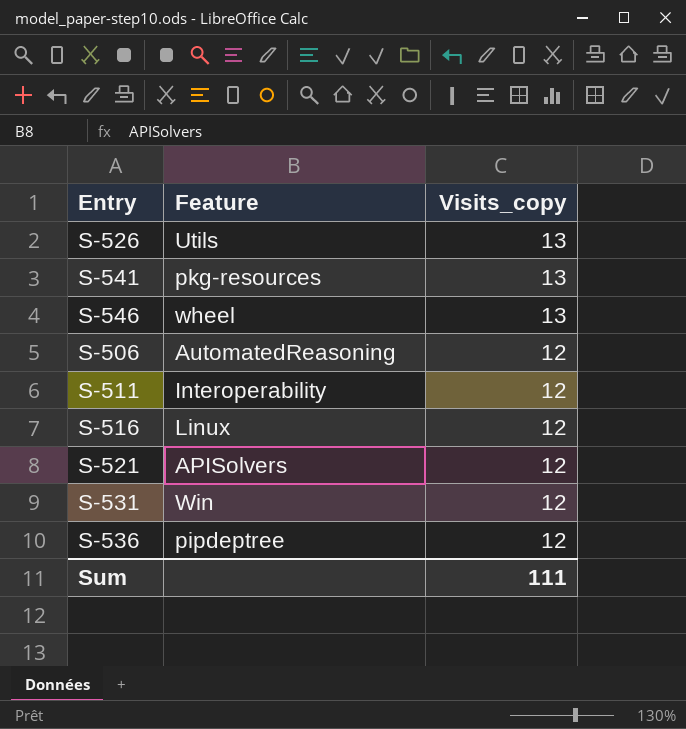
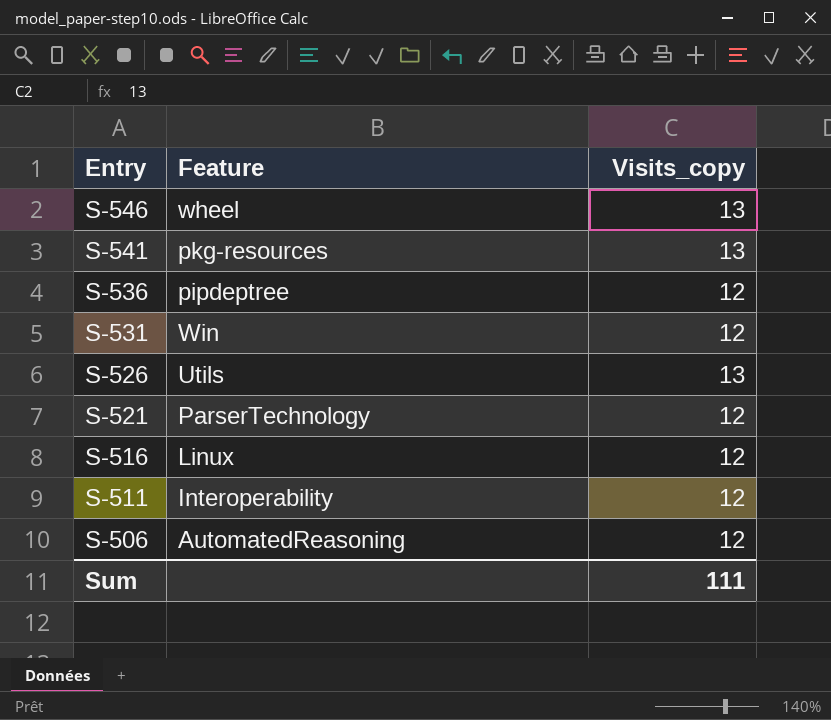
row order: Visits_copy descending -> Entry descending
S-521 | Feature: APISolvers -> ParserTechnology

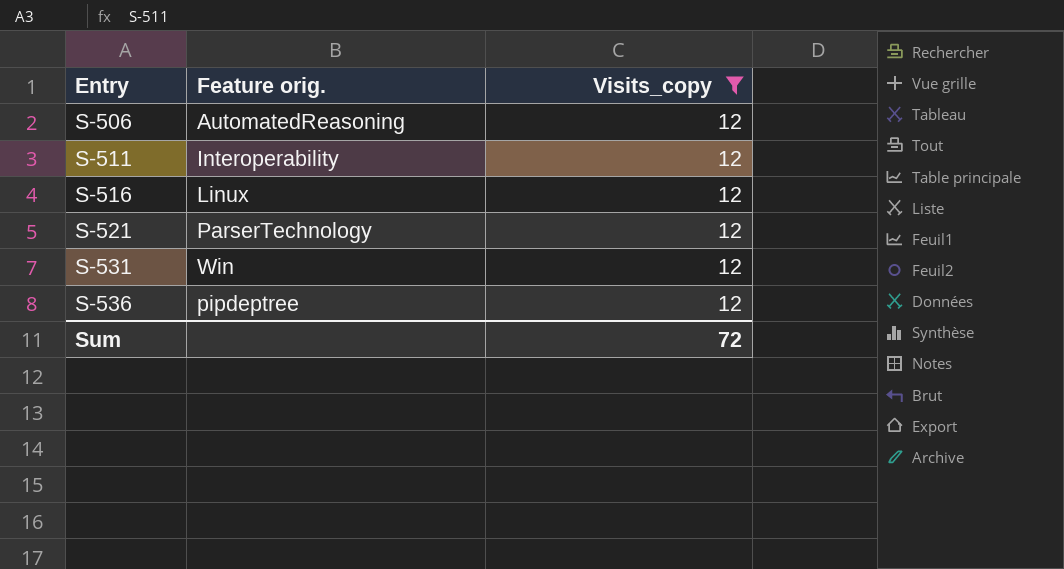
filter: none -> Visits_copy = 12
row order: Entry descending -> Entry ascending
column name: Feature -> Feature orig.
Sum | Visits_copy: 111 -> 72

